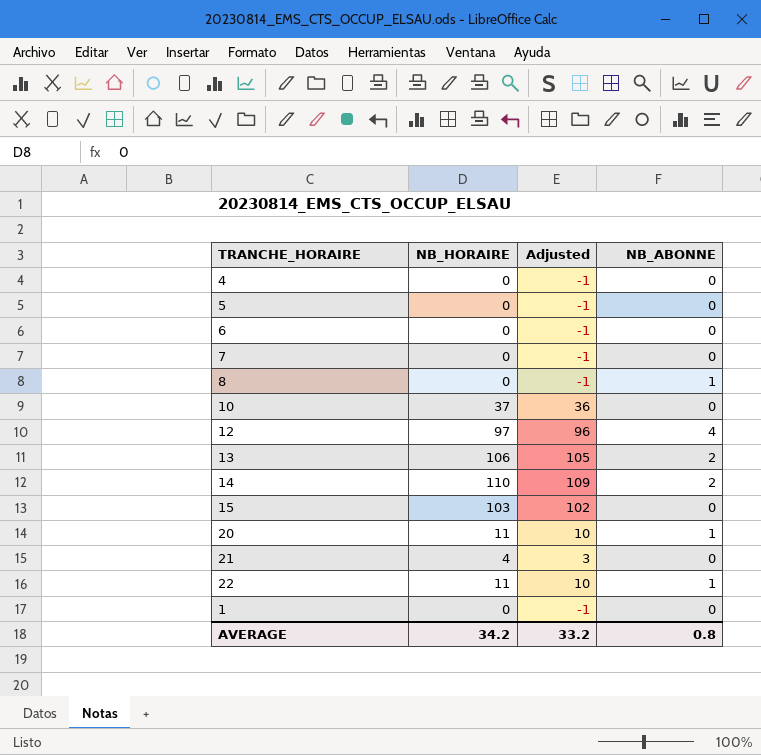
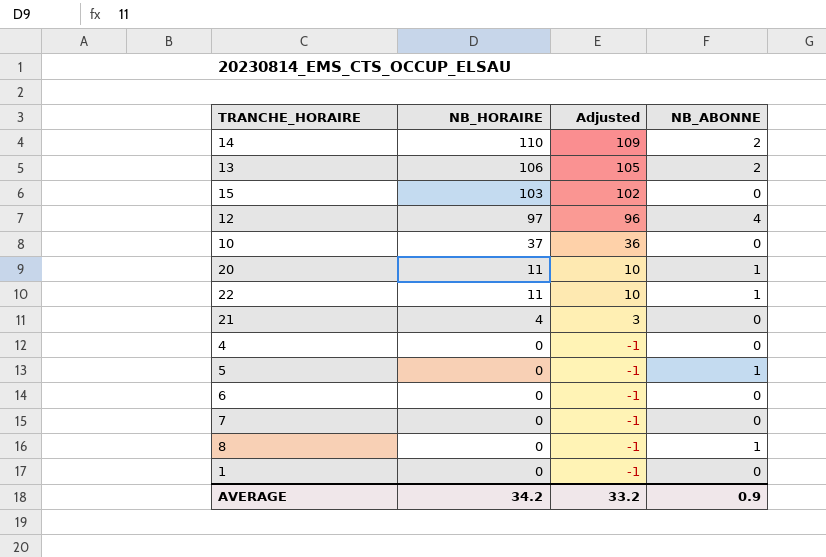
row order: none -> NB_HORAIRE descending
5 | NB_ABONNE: 0 -> 1
AVERAGE | NB_ABONNE: 0.8 -> 0.9

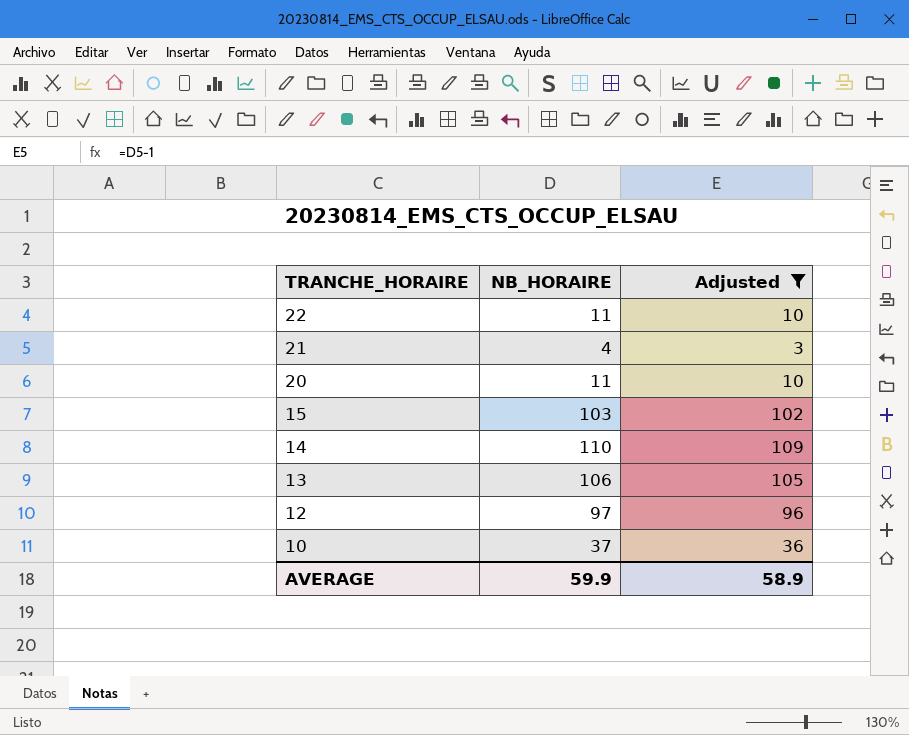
filter: none -> Adjusted != -1
row order: NB_HORAIRE descending -> TRANCHE_HORAIRE descending
column NB_ABONNE | position: 4 -> none
AVERAGE | NB_HORAIRE: 34.2 -> 59.9
AVERAGE | Adjusted: 33.2 -> 58.9

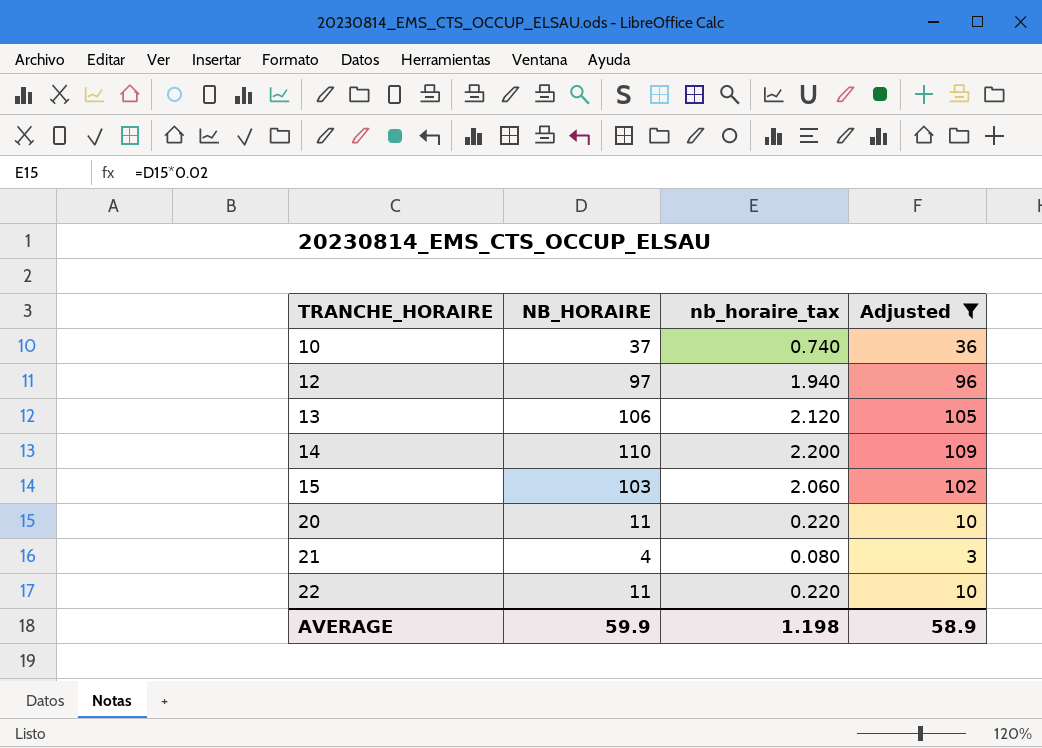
row order: TRANCHE_HORAIRE descending -> TRANCHE_HORAIRE ascending
column nb_horaire_tax | formula: none -> [NB_HORAIRE] * 0.02

